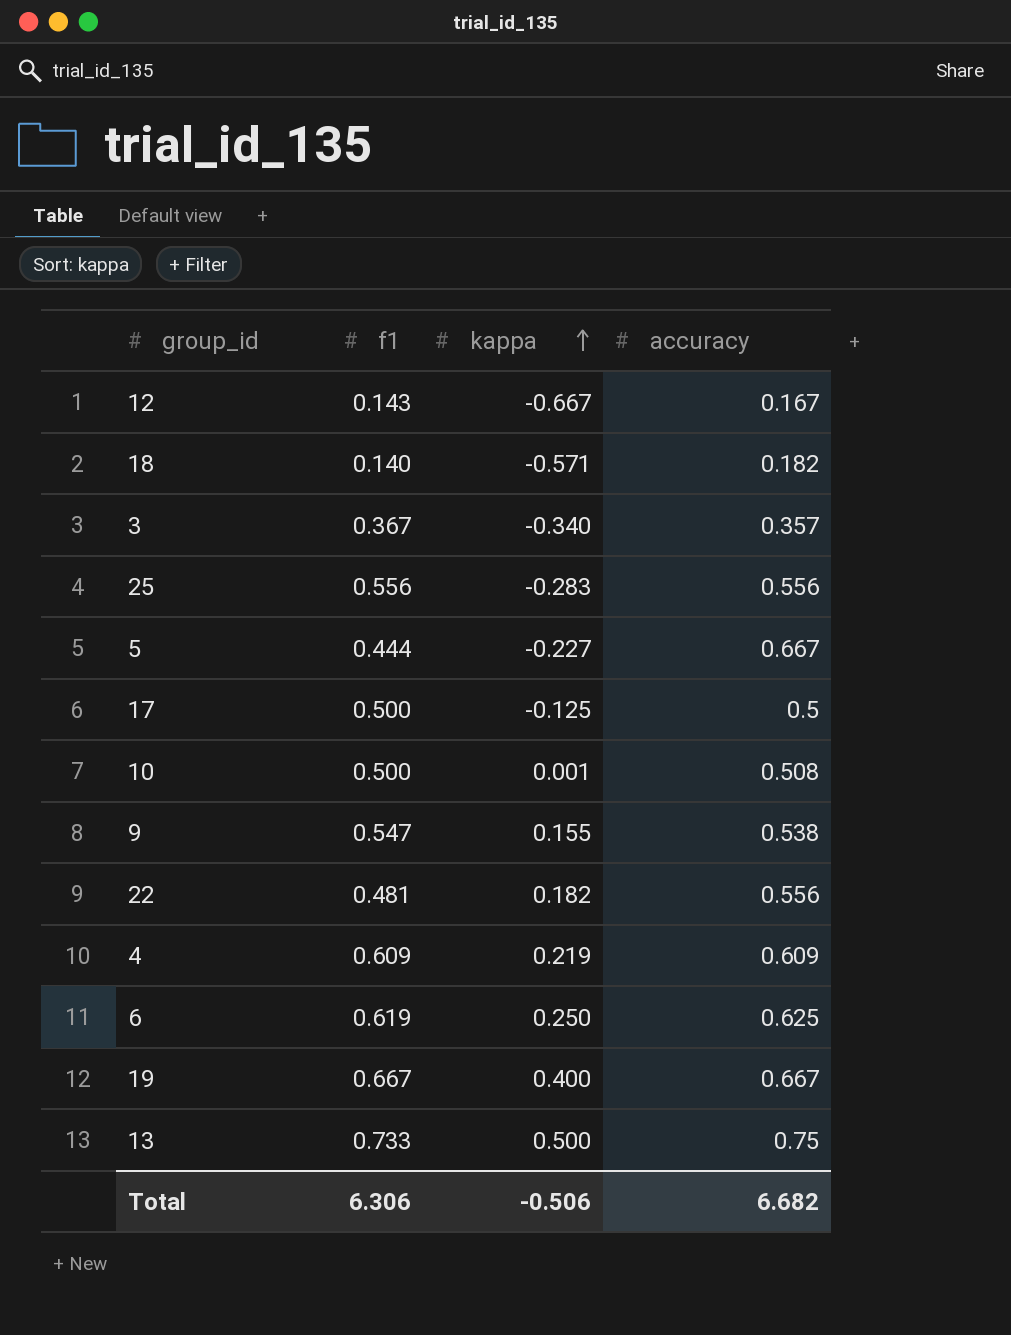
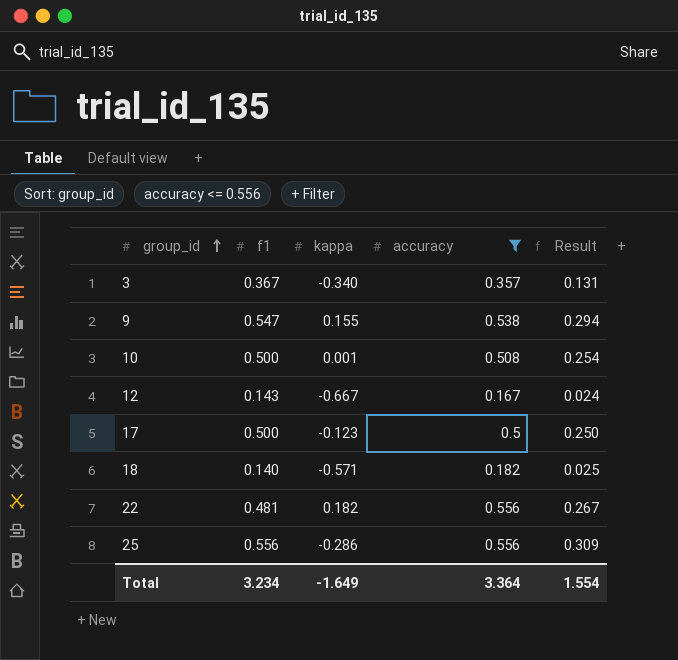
filter: none -> accuracy <= 0.556
row order: kappa ascending -> group_id ascending
column Result | formula: none -> [f1] * [accuracy]
17 | kappa: -0.125 -> -0.123
25 | kappa: -0.283 -> -0.286
Total | f1: 6.306 -> 3.234
Total | kappa: -0.506 -> -1.649
Total | accuracy: 6.682 -> 3.364

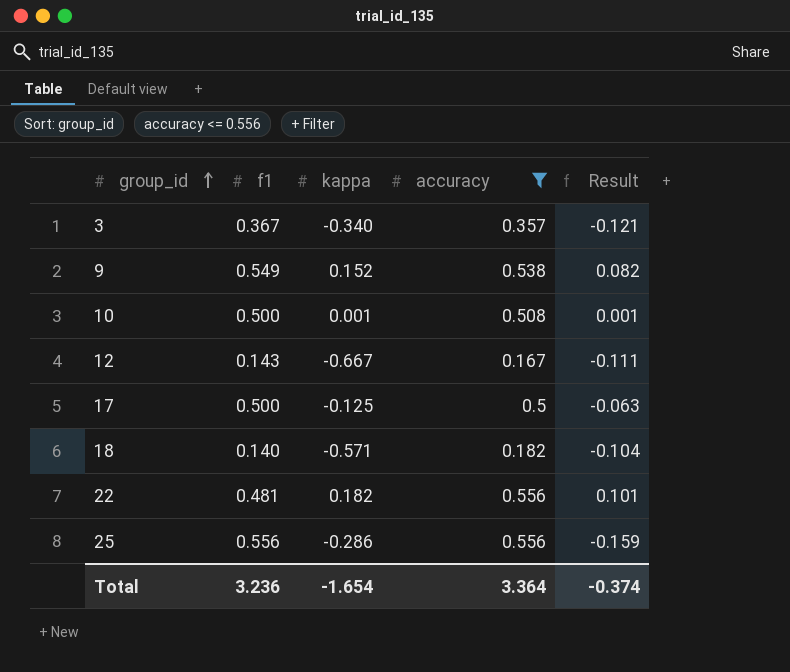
column Result | formula: [f1] * [accuracy] -> [kappa] * [accuracy]
9 | f1: 0.547 -> 0.549
9 | kappa: 0.155 -> 0.152
17 | kappa: -0.123 -> -0.125
Total | f1: 3.234 -> 3.236
Total | kappa: -1.649 -> -1.654
Total | Result: 1.554 -> -0.374

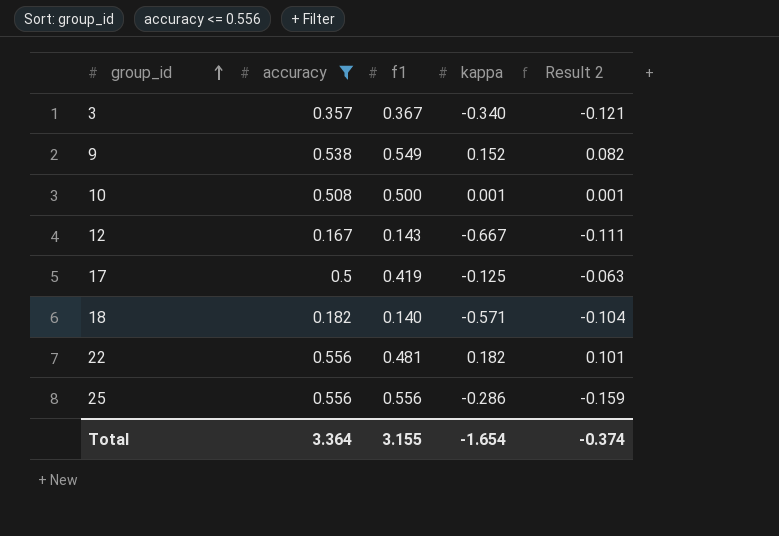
column accuracy | position: 4 -> 2
column name: Result -> Result 2
17 | f1: 0.500 -> 0.419
Total | f1: 3.236 -> 3.155

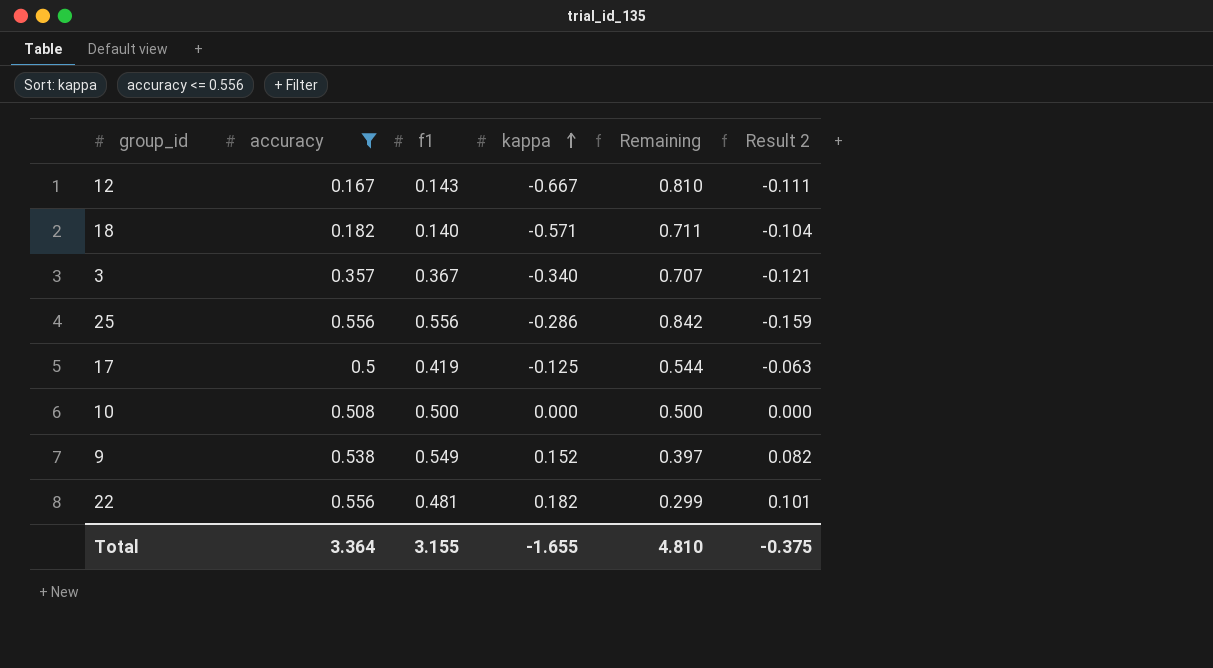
row order: group_id ascending -> kappa ascending
column Remaining | formula: none -> [f1] - [kappa]
10 | kappa: 0.001 -> 0.000
10 | Result 2: 0.001 -> 0.000
Total | kappa: -1.654 -> -1.655
Total | Result 2: -0.374 -> -0.375

